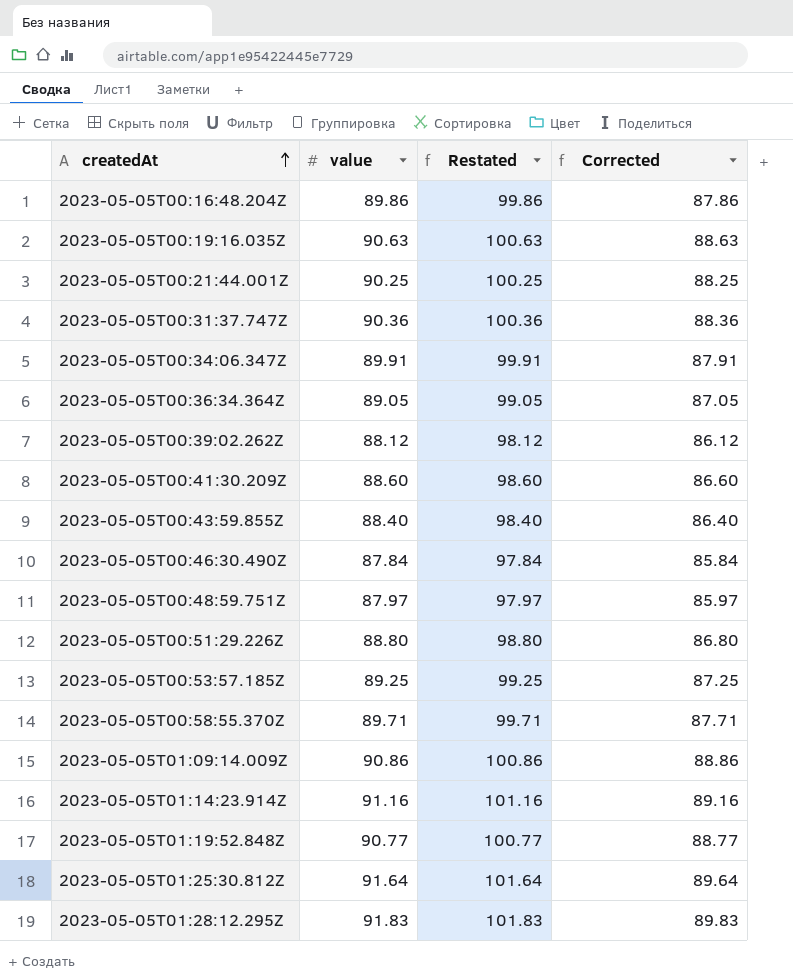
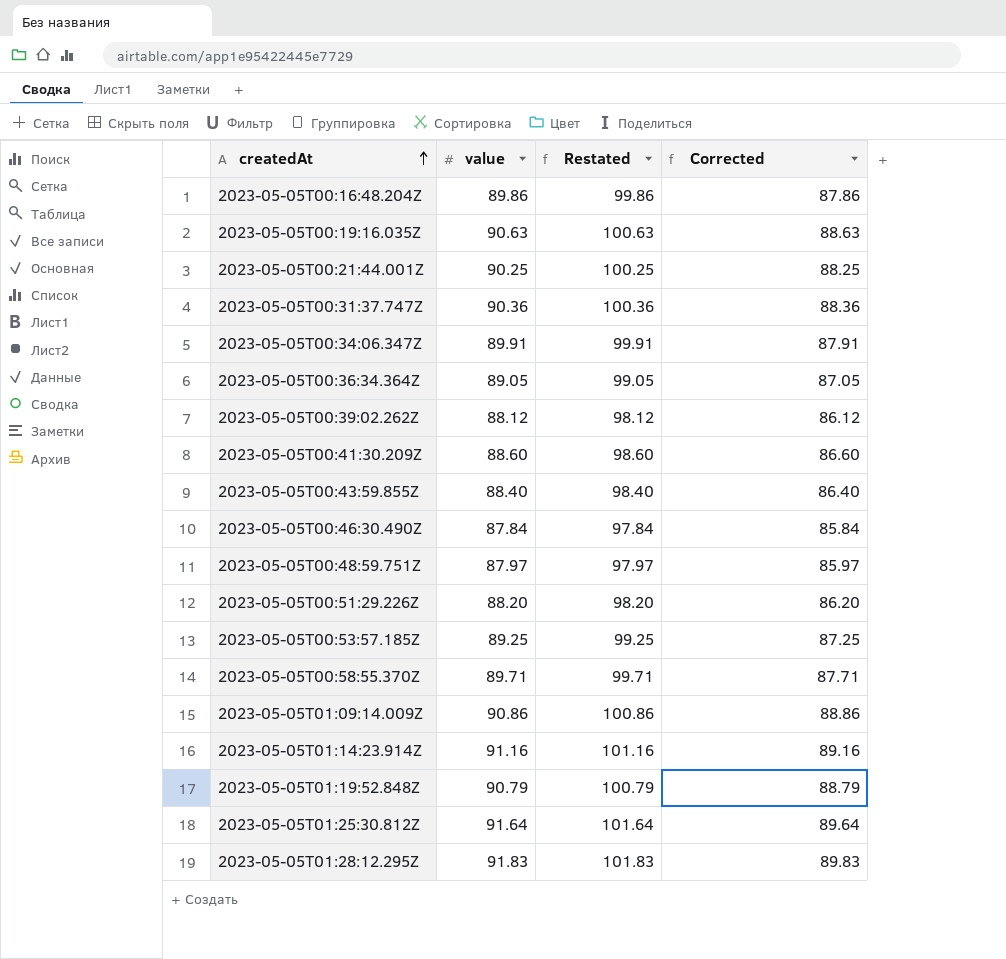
2023-05-05T00:51:29.226Z | value: 88.80 -> 88.20
2023-05-05T00:51:29.226Z | Restated: 98.80 -> 98.20
2023-05-05T00:51:29.226Z | Corrected: 86.80 -> 86.20
2023-05-05T01:19:52.848Z | value: 90.77 -> 90.79
2023-05-05T01:19:52.848Z | Restated: 100.77 -> 100.79
2023-05-05T01:19:52.848Z | Corrected: 88.77 -> 88.79

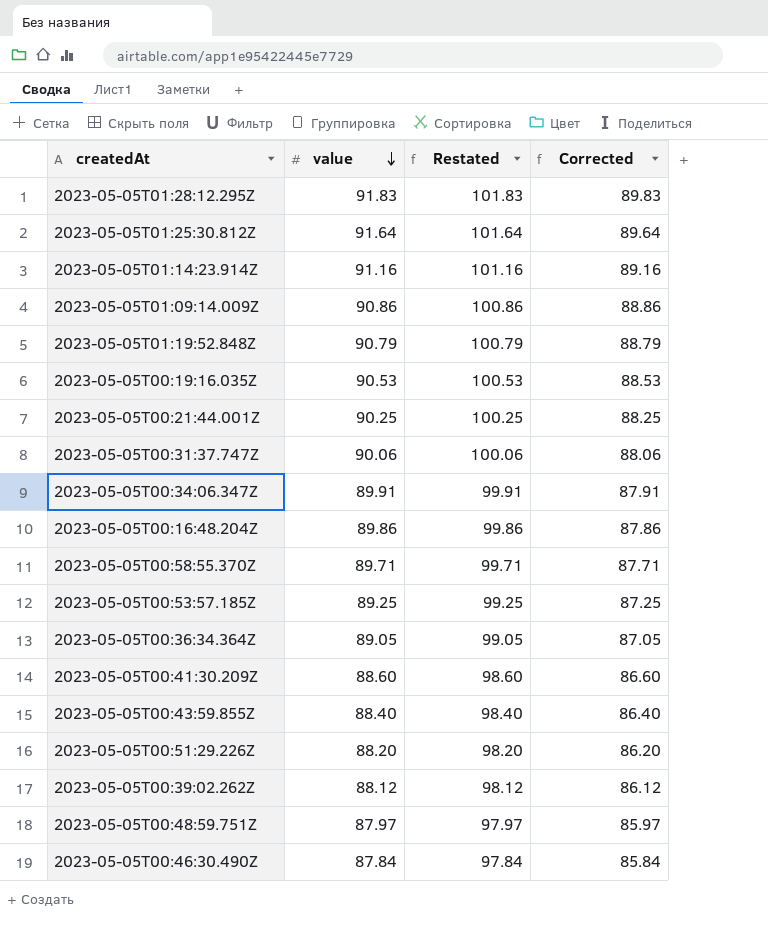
row order: createdAt ascending -> value descending
2023-05-05T00:19:16.035Z | value: 90.63 -> 90.53
2023-05-05T00:19:16.035Z | Restated: 100.63 -> 100.53
2023-05-05T00:19:16.035Z | Corrected: 88.63 -> 88.53
2023-05-05T00:31:37.747Z | value: 90.36 -> 90.06
2023-05-05T00:31:37.747Z | Restated: 100.36 -> 100.06
2023-05-05T00:31:37.747Z | Corrected: 88.36 -> 88.06

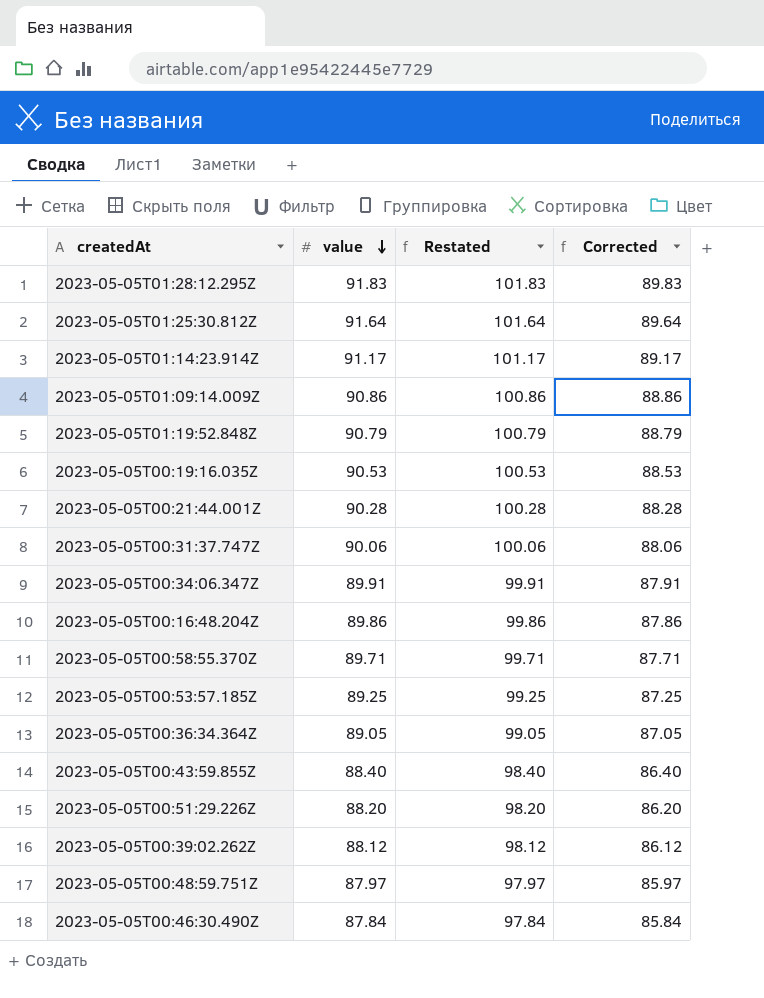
row 2023-05-05T00:41:30.209Z: 88.60 | 98.60 | 86.60 -> none
2023-05-05T01:14:23.914Z | value: 91.16 -> 91.17
2023-05-05T01:14:23.914Z | Restated: 101.16 -> 101.17
2023-05-05T01:14:23.914Z | Corrected: 89.16 -> 89.17
2023-05-05T00:21:44.001Z | value: 90.25 -> 90.28
2023-05-05T00:21:44.001Z | Restated: 100.25 -> 100.28
2023-05-05T00:21:44.001Z | Corrected: 88.25 -> 88.28

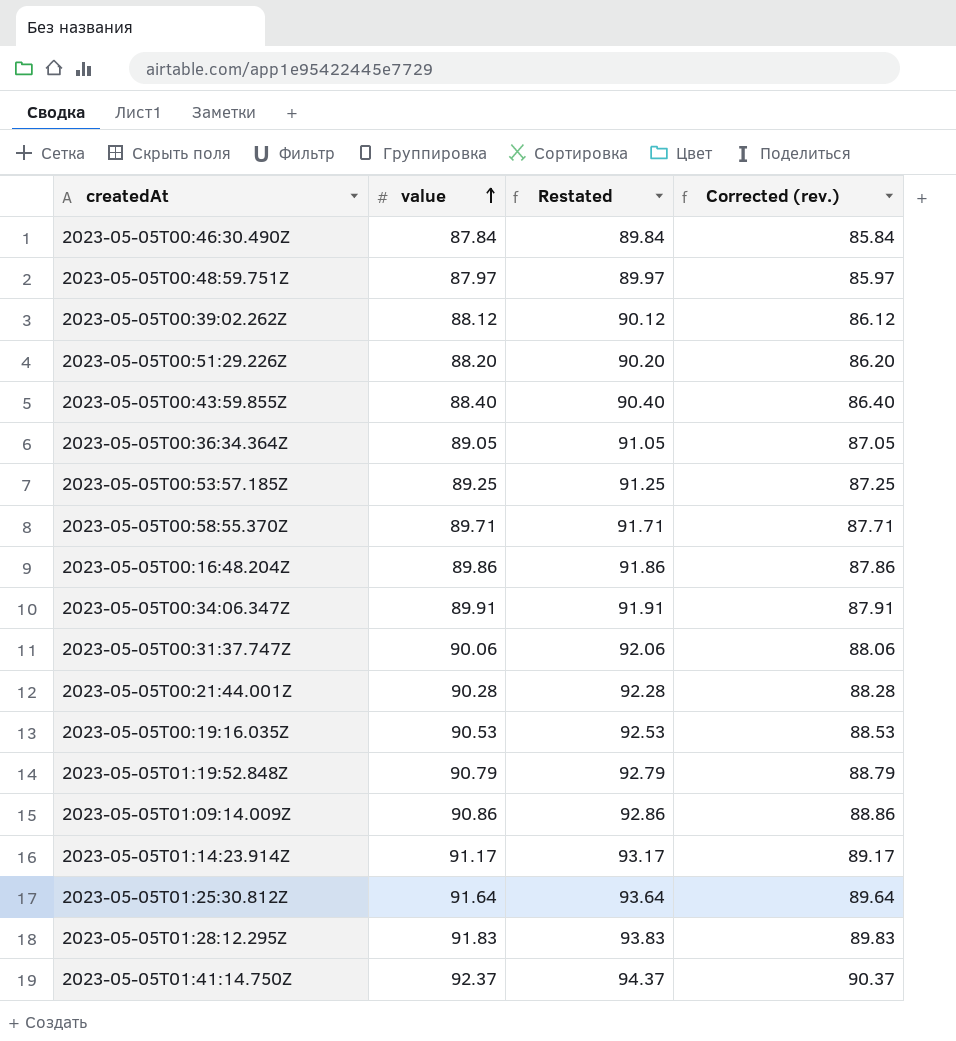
row order: value descending -> value ascending
column Restated | formula: [value] + 10 -> [value] + 2
column name: Corrected -> Corrected (rev.)
row 2023-05-05T01:41:14.750Z: none -> 92.37 | 94.37 | 90.37

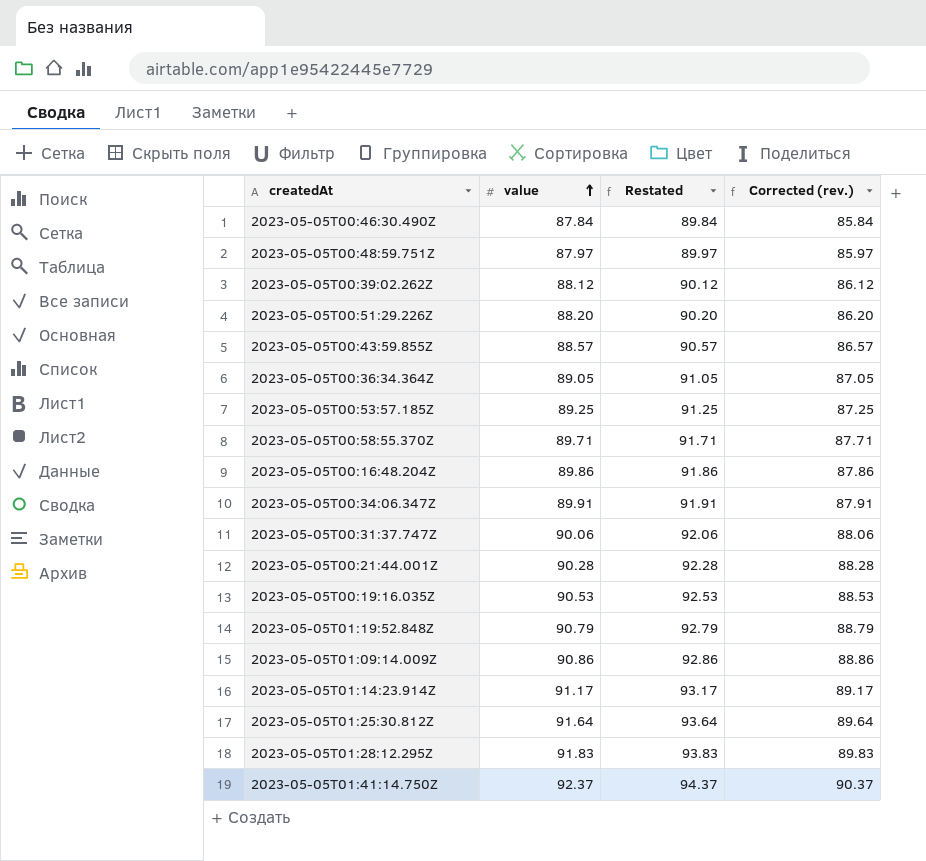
2023-05-05T00:43:59.855Z | value: 88.40 -> 88.57
2023-05-05T00:43:59.855Z | Restated: 90.40 -> 90.57
2023-05-05T00:43:59.855Z | Corrected (rev.): 86.40 -> 86.57

